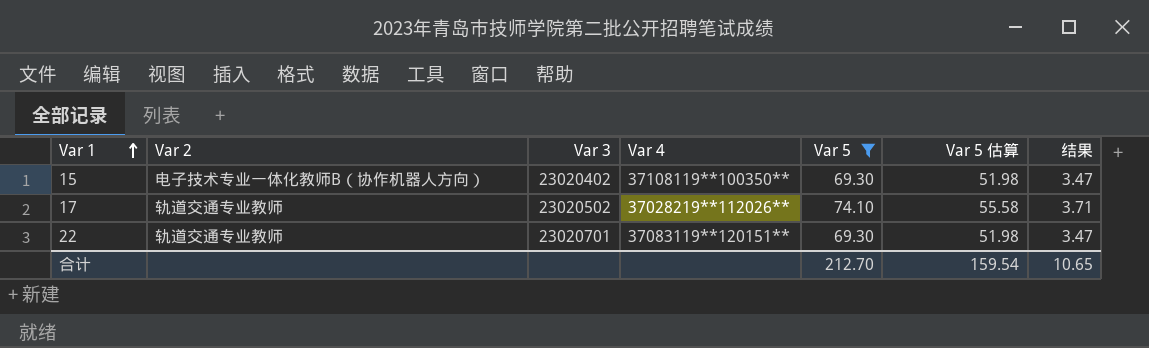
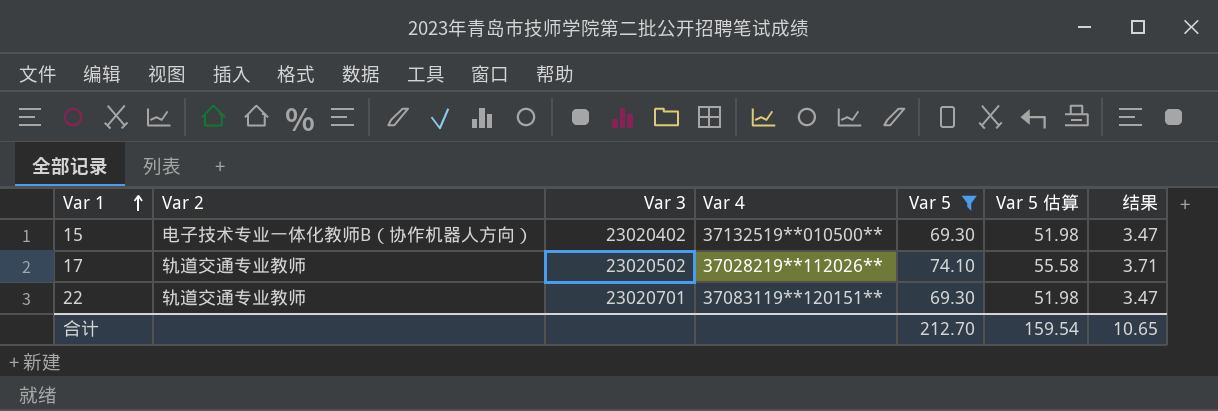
15 | Var 4: 37108119**100350** -> 37132519**010500**

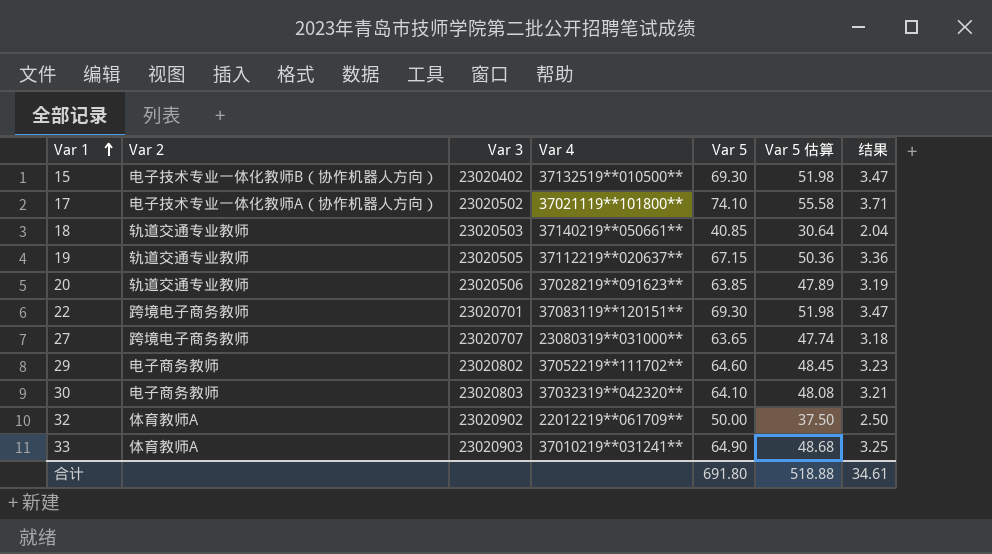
filter: Var 5 >= 69.30 -> none
17 | Var 2: 轨道交通专业教师 -> 电子技术专业一体化教师A（协作机器人方向）
17 | Var 4: 37028219**112026** -> 37021119**101800**
22 | Var 2: 轨道交通专业教师 -> 跨境电子商务教师
合计 | Var 5: 212.70 -> 691.80
合计 | Var 5 估算: 159.54 -> 518.88
合计 | 结果: 10.65 -> 34.61

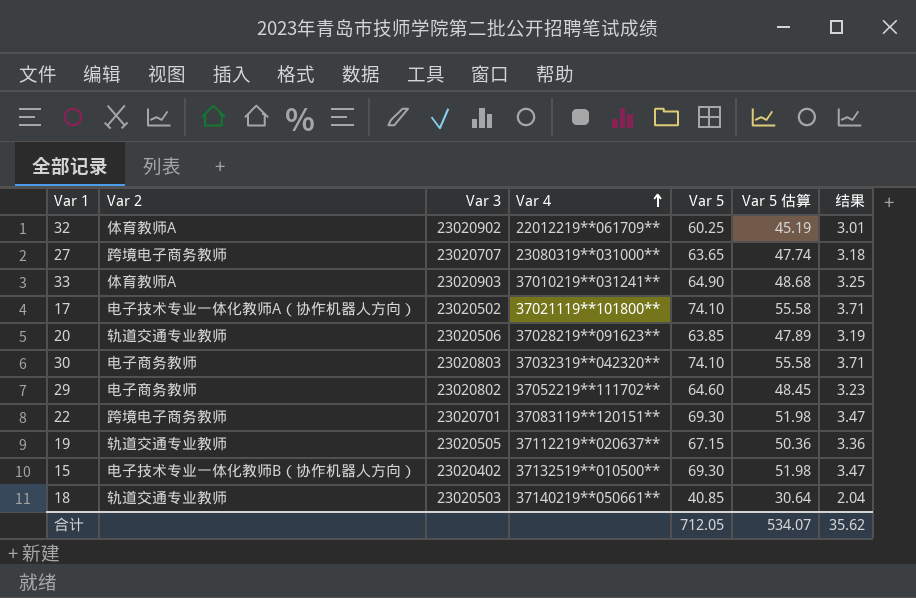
row order: Var 1 ascending -> Var 4 ascending
32 | Var 5: 50.00 -> 60.25
32 | Var 5 估算: 37.50 -> 45.19
32 | 结果: 2.50 -> 3.01
30 | Var 5: 64.10 -> 74.10
30 | Var 5 估算: 48.08 -> 55.58
30 | 结果: 3.21 -> 3.71
合计 | Var 5: 691.80 -> 712.05
合计 | Var 5 估算: 518.88 -> 534.07
合计 | 结果: 34.61 -> 35.62

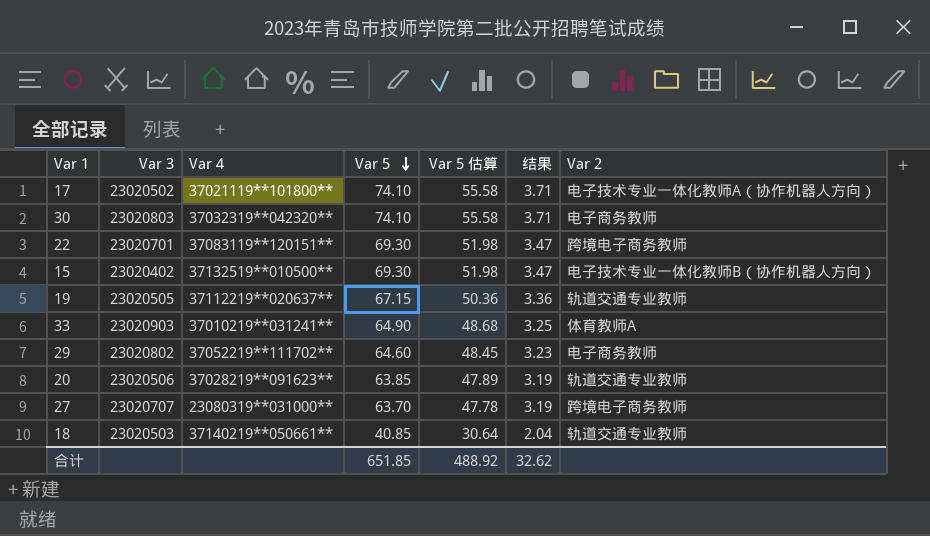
row order: Var 4 ascending -> Var 5 descending
column Var 2 | position: 2 -> 7
row 32: 体育教师A | 23020902 | 22012219**061709** | 60.25 | 45.19 | 3.01 -> none
27 | Var 5: 63.65 -> 63.70
27 | Var 5 估算: 47.74 -> 47.78
27 | 结果: 3.18 -> 3.19
合计 | Var 5: 712.05 -> 651.85
合计 | Var 5 估算: 534.07 -> 488.92
合计 | 结果: 35.62 -> 32.62

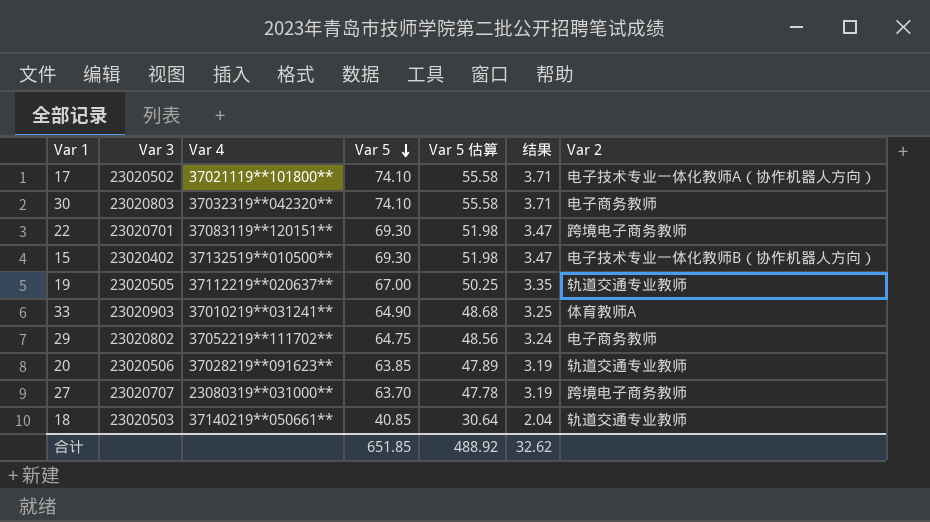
19 | Var 5: 67.15 -> 67.00
19 | Var 5 估算: 50.36 -> 50.25
19 | 结果: 3.36 -> 3.35
29 | Var 5: 64.60 -> 64.75
29 | Var 5 估算: 48.45 -> 48.56
29 | 结果: 3.23 -> 3.24

